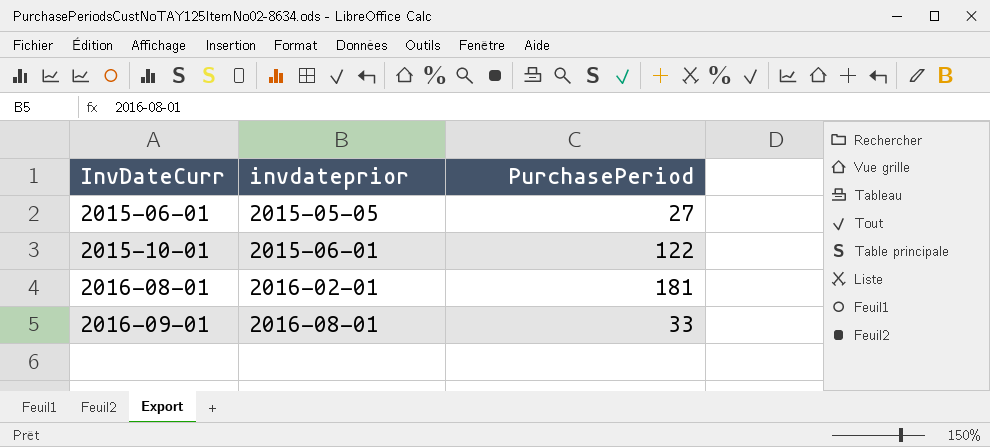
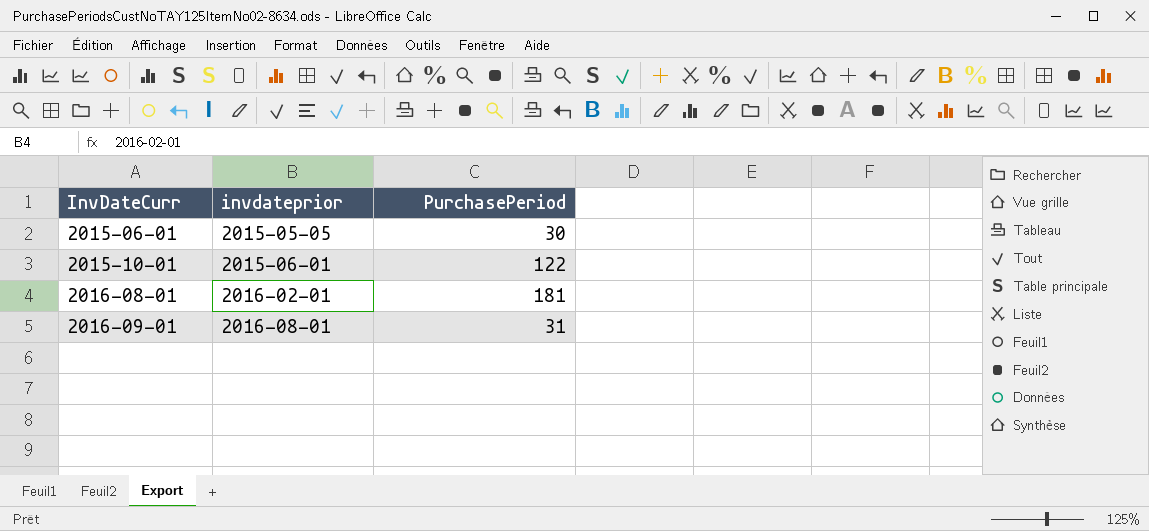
2015-06-01 | PurchasePeriod: 27 -> 30
2016-09-01 | PurchasePeriod: 33 -> 31

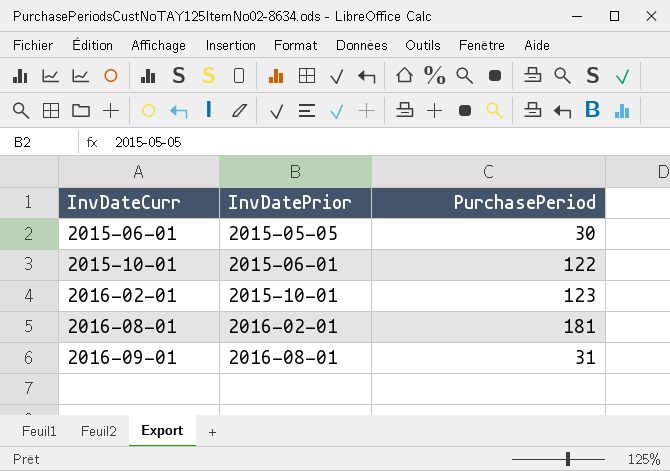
column name: invdateprior -> InvDatePrior
row 2016-02-01: none -> 2015-10-01 | 123

